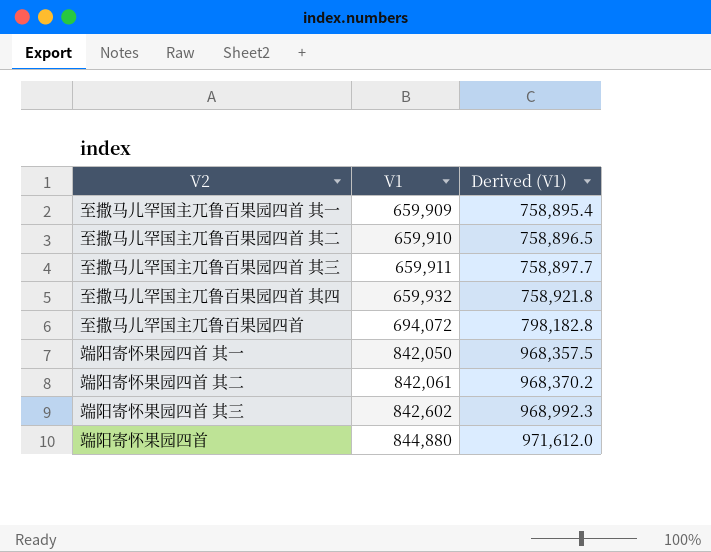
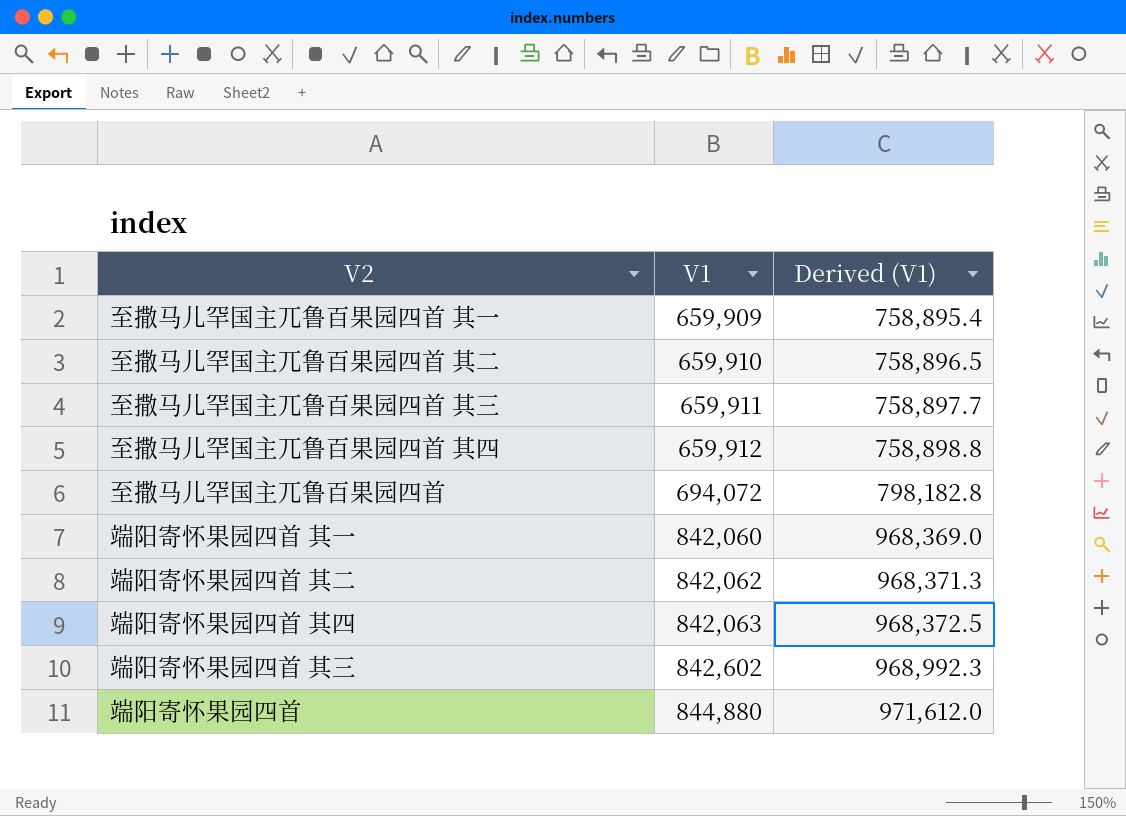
至撒马儿罕国主兀鲁百果园四首 其四 | V1: 659,932 -> 659,912
至撒马儿罕国主兀鲁百果园四首 其四 | Derived (V1): 758,921.8 -> 758,898.8
端阳寄怀果园四首 其一 | V1: 842,050 -> 842,060
端阳寄怀果园四首 其一 | Derived (V1): 968,357.5 -> 968,369.0
端阳寄怀果园四首 其二 | V1: 842,061 -> 842,062
端阳寄怀果园四首 其二 | Derived (V1): 968,370.2 -> 968,371.3
row 端阳寄怀果园四首 其四: none -> 842,063 | 968,372.5

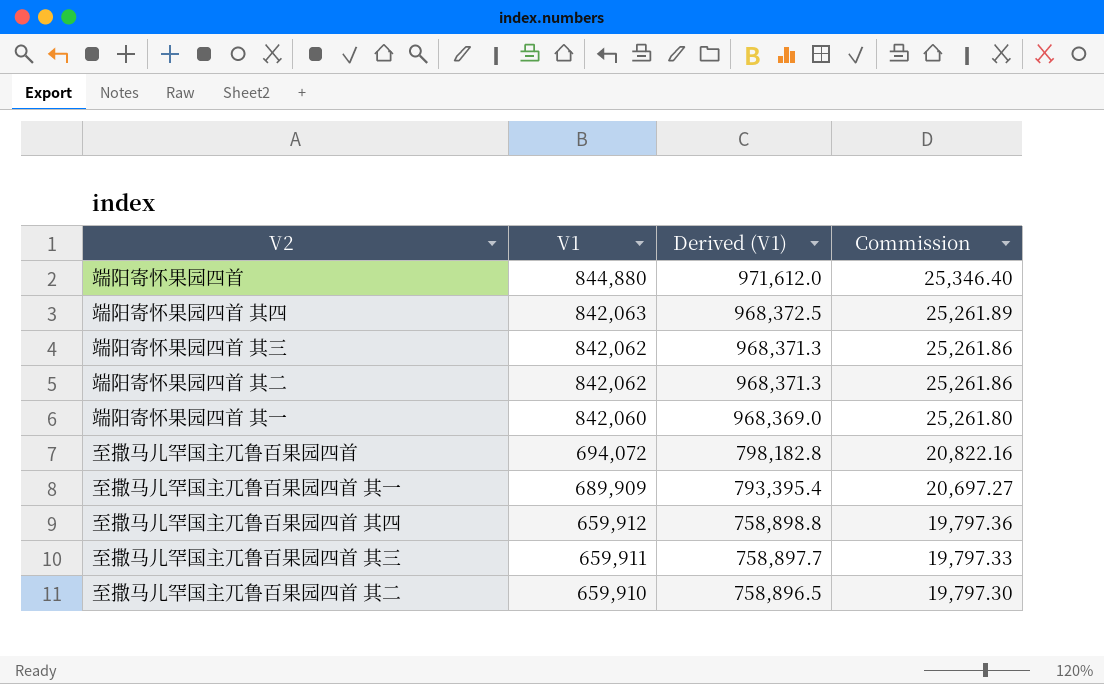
row order: V1 ascending -> V1 descending
column Commission | formula: none -> [V1] * 0.03
端阳寄怀果园四首 其三 | V1: 842,602 -> 842,062
端阳寄怀果园四首 其三 | Derived (V1): 968,992.3 -> 968,371.3
至撒马儿罕国主兀鲁百果园四首 其一 | V1: 659,909 -> 689,909
至撒马儿罕国主兀鲁百果园四首 其一 | Derived (V1): 758,895.4 -> 793,395.4

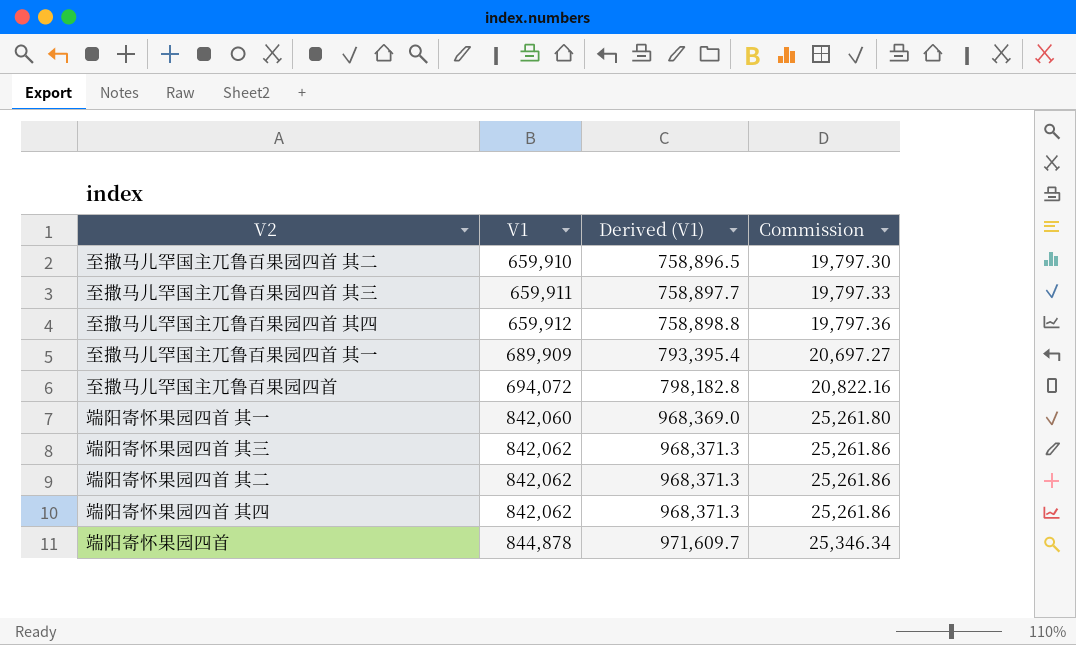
row order: V1 descending -> V1 ascending
端阳寄怀果园四首 其四 | V1: 842,063 -> 842,062
端阳寄怀果园四首 其四 | Derived (V1): 968,372.5 -> 968,371.3
端阳寄怀果园四首 其四 | Commission: 25,261.89 -> 25,261.86
端阳寄怀果园四首 | V1: 844,880 -> 844,878
端阳寄怀果园四首 | Derived (V1): 971,612.0 -> 971,609.7
端阳寄怀果园四首 | Commission: 25,346.40 -> 25,346.34

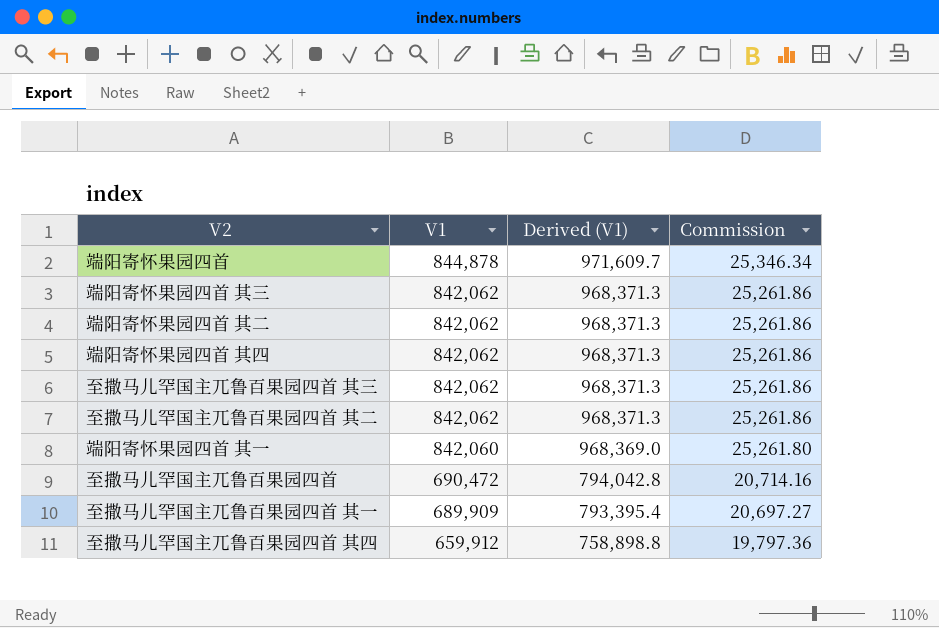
row order: V1 ascending -> V1 descending
至撒马儿罕国主兀鲁百果园四首 其三 | V1: 659,911 -> 842,062
至撒马儿罕国主兀鲁百果园四首 其三 | Derived (V1): 758,897.7 -> 968,371.3
至撒马儿罕国主兀鲁百果园四首 其三 | Commission: 19,797.33 -> 25,261.86
至撒马儿罕国主兀鲁百果园四首 其二 | V1: 659,910 -> 842,062
至撒马儿罕国主兀鲁百果园四首 其二 | Derived (V1): 758,896.5 -> 968,371.3
至撒马儿罕国主兀鲁百果园四首 其二 | Commission: 19,797.30 -> 25,261.86
至撒马儿罕国主兀鲁百果园四首 | V1: 694,072 -> 690,472
至撒马儿罕国主兀鲁百果园四首 | Derived (V1): 798,182.8 -> 794,042.8
至撒马儿罕国主兀鲁百果园四首 | Commission: 20,822.16 -> 20,714.16

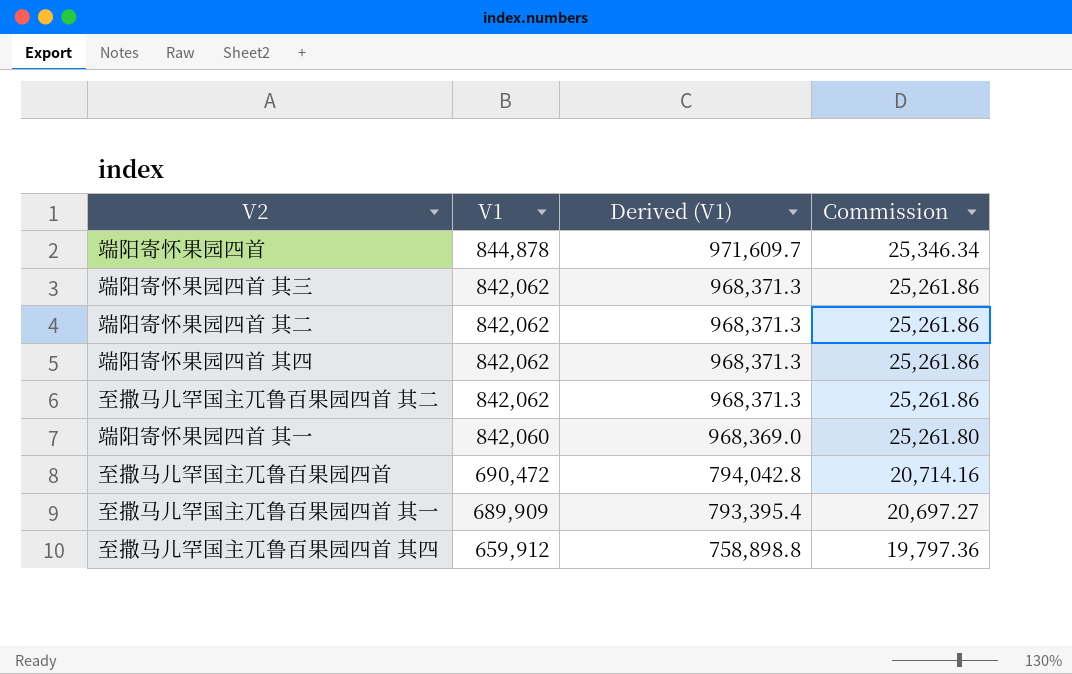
row 至撒马儿罕国主兀鲁百果园四首 其三: 842,062 | 968,371.3 | 25,261.86 -> none

